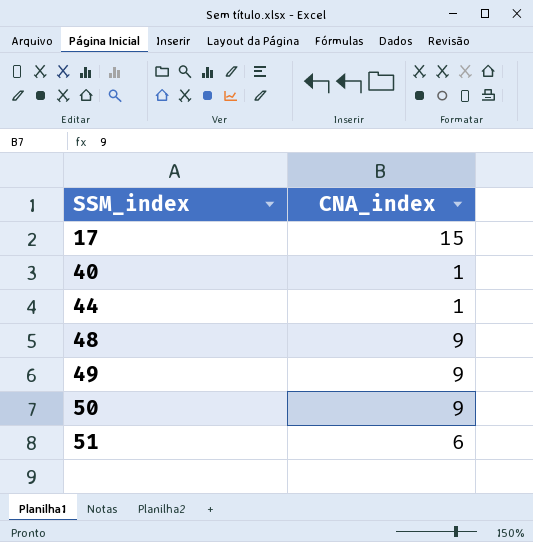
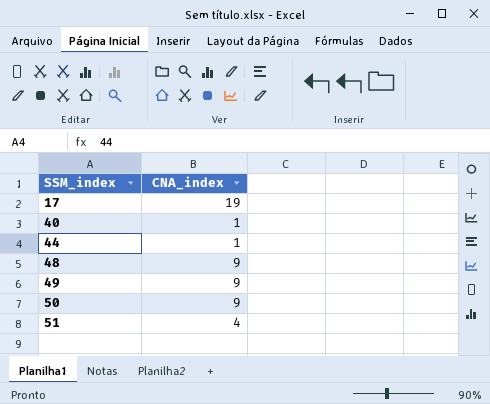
17 | CNA_index: 15 -> 19
51 | CNA_index: 6 -> 4

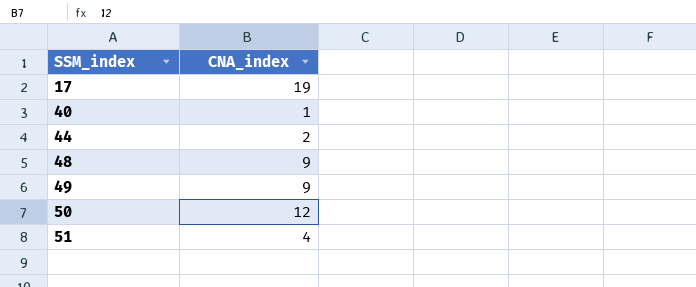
44 | CNA_index: 1 -> 2
50 | CNA_index: 9 -> 12

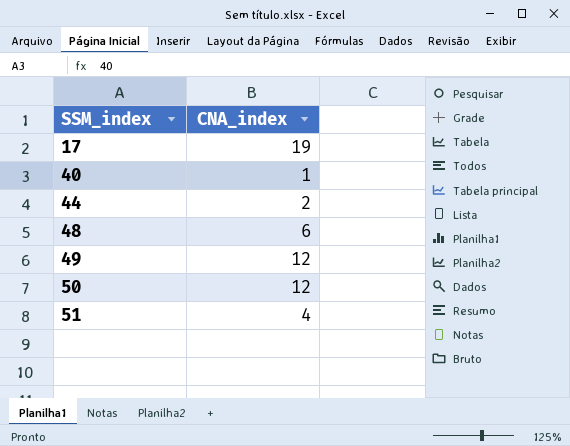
48 | CNA_index: 9 -> 6
49 | CNA_index: 9 -> 12

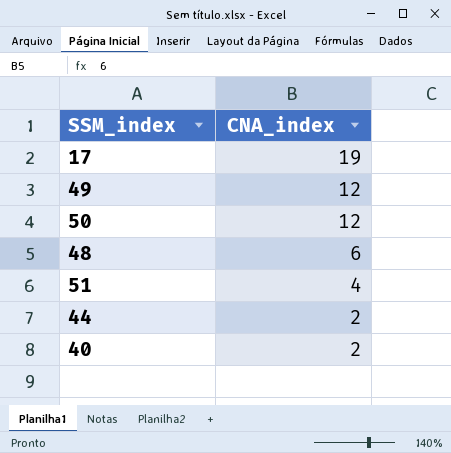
row order: SSM_index ascending -> CNA_index descending
40 | CNA_index: 1 -> 2

